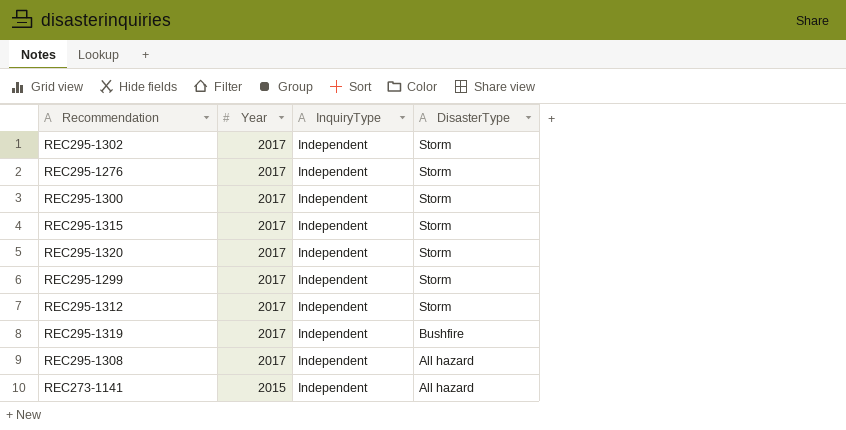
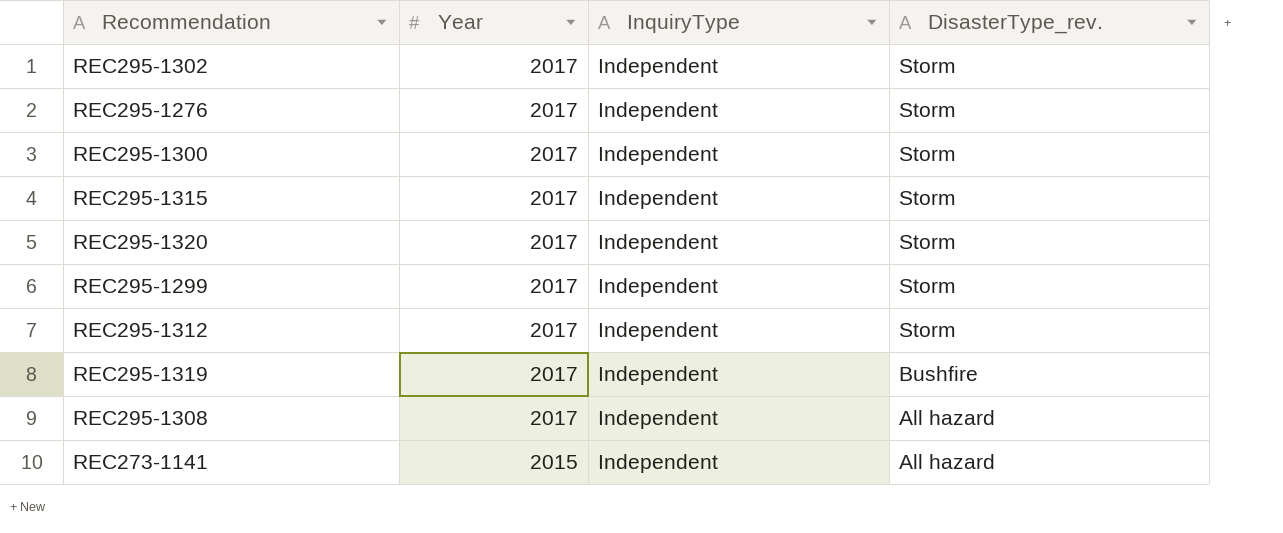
column name: DisasterType -> DisasterType_rev.

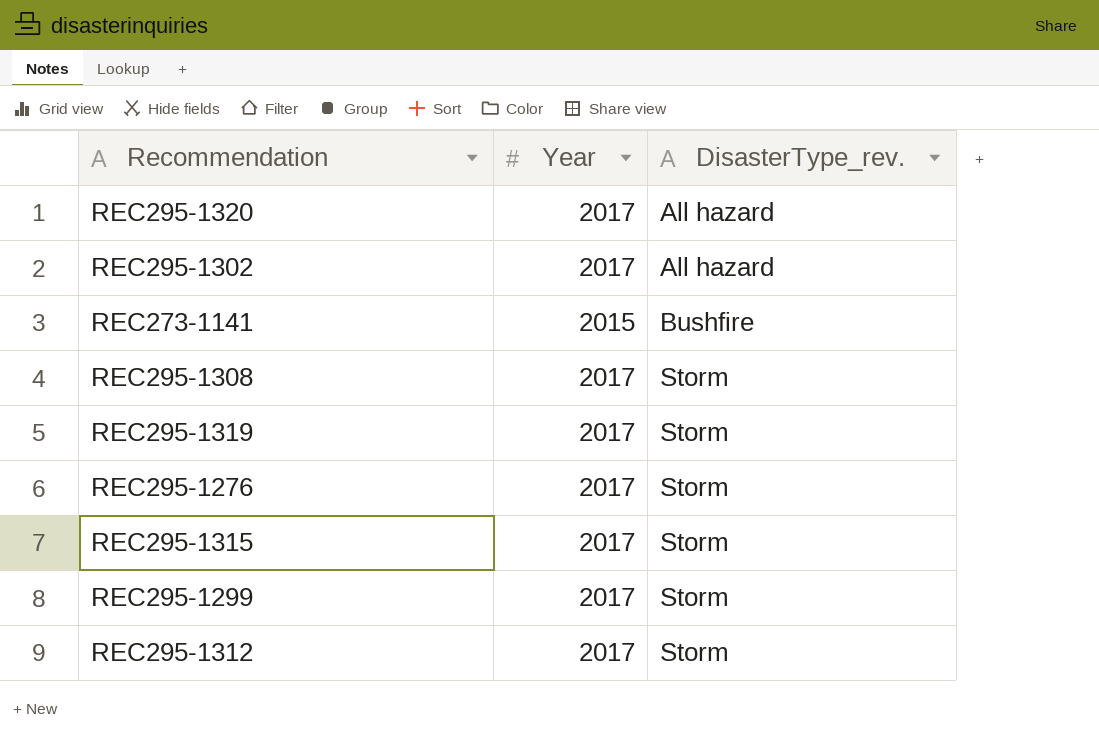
row order: Year descending -> DisasterType_rev. ascending
column InquiryType | position: 3 -> none
row REC295-1300: 2017 | Independent | Storm -> none
REC295-1320 | DisasterType_rev.: Storm -> All hazard
REC295-1302 | DisasterType_rev.: Storm -> All hazard
REC273-1141 | DisasterType_rev.: All hazard -> Bushfire
REC295-1308 | DisasterType_rev.: All hazard -> Storm
REC295-1319 | DisasterType_rev.: Bushfire -> Storm

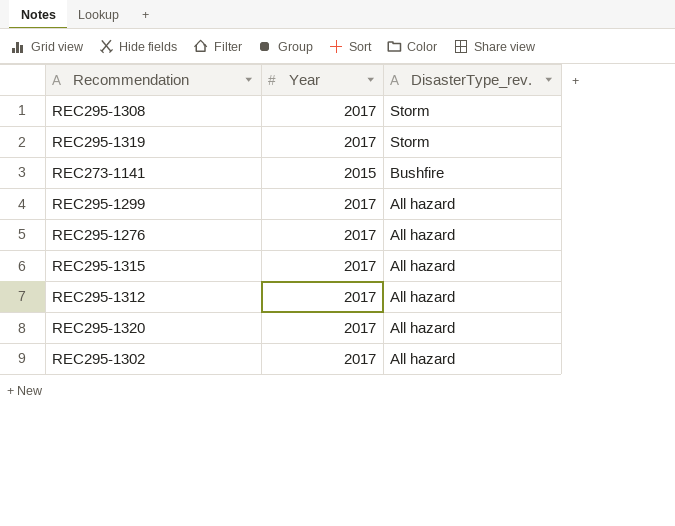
row order: DisasterType_rev. ascending -> DisasterType_rev. descending
REC295-1299 | DisasterType_rev.: Storm -> All hazard
REC295-1276 | DisasterType_rev.: Storm -> All hazard
REC295-1315 | DisasterType_rev.: Storm -> All hazard
REC295-1312 | DisasterType_rev.: Storm -> All hazard

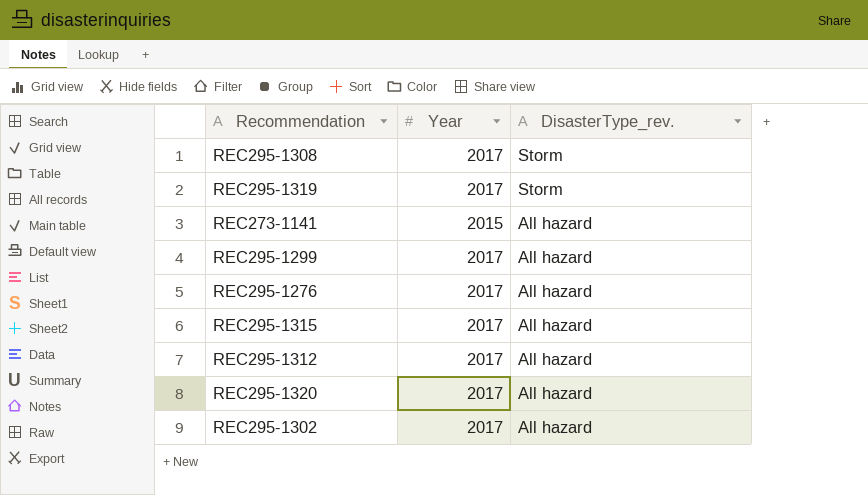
REC273-1141 | DisasterType_rev.: Bushfire -> All hazard

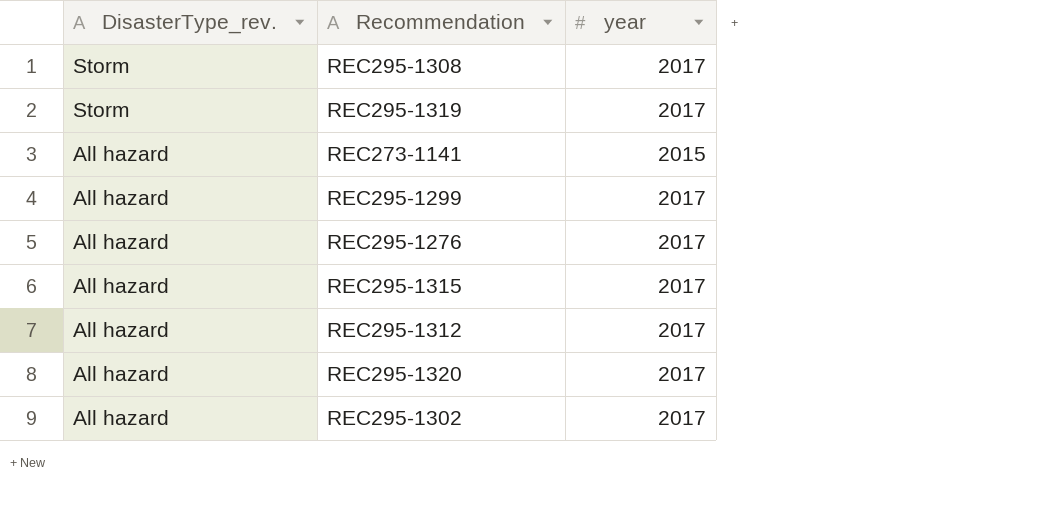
column DisasterType_rev. | position: 3 -> 1
column name: Year -> year

